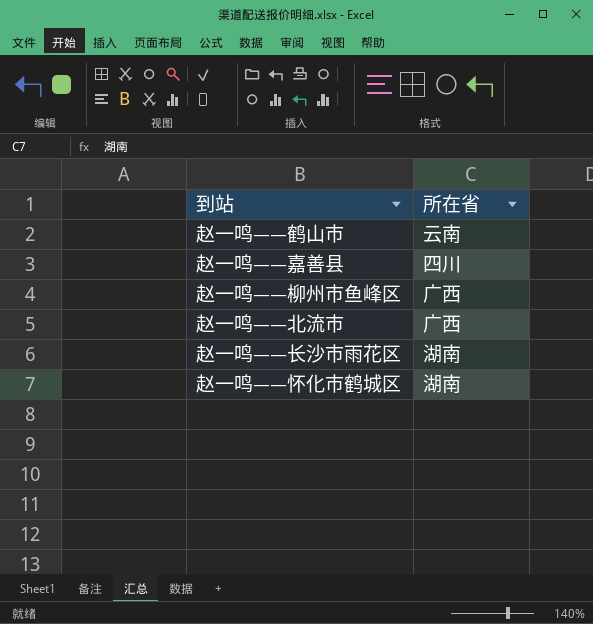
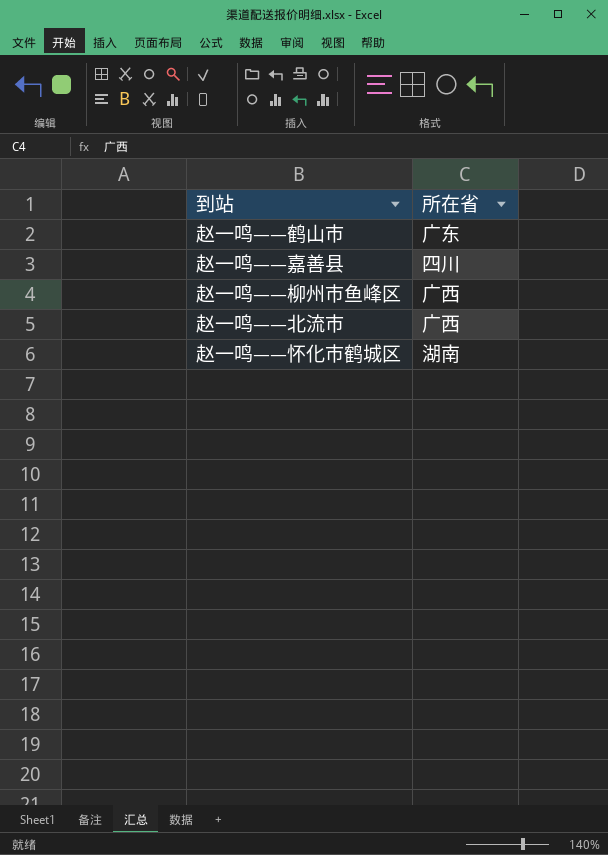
row 赵一鸣——长沙市雨花区: 湖南 -> none
赵一鸣——鹤山市 | 所在省: 云南 -> 广东

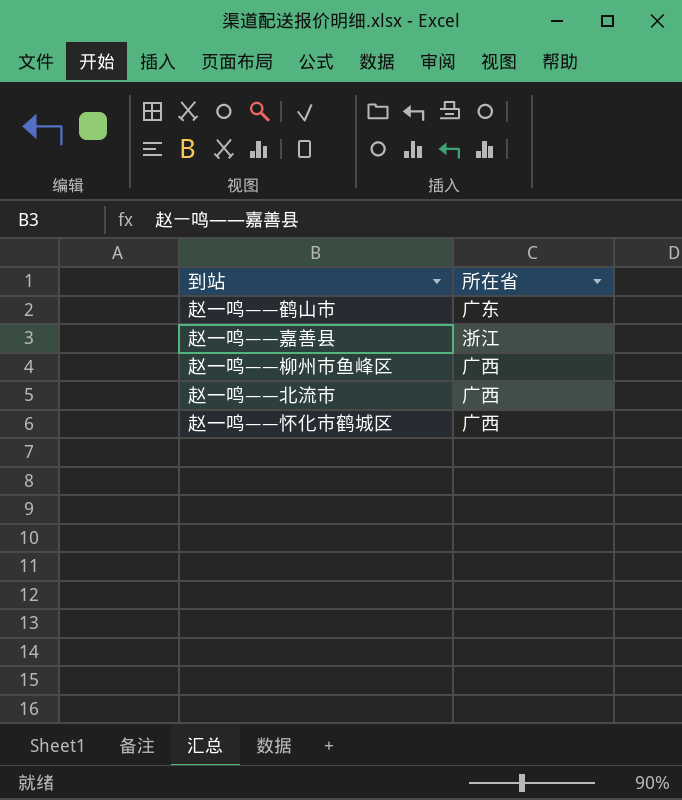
赵一鸣——嘉善县 | 所在省: 四川 -> 浙江
赵一鸣——怀化市鹤城区 | 所在省: 湖南 -> 广西

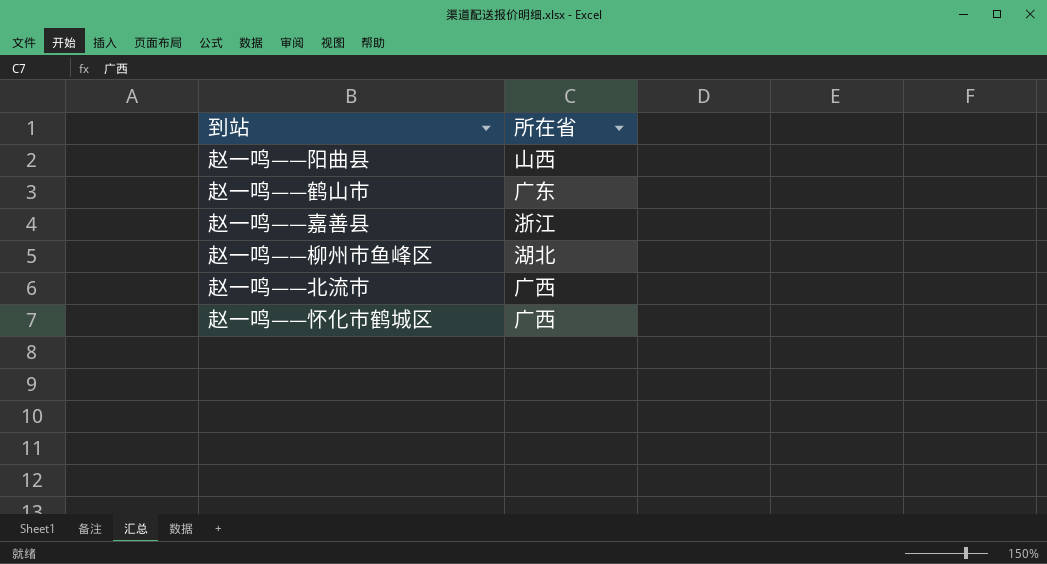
row 赵一鸣——阳曲县: none -> 山西
赵一鸣——柳州市鱼峰区 | 所在省: 广西 -> 湖北

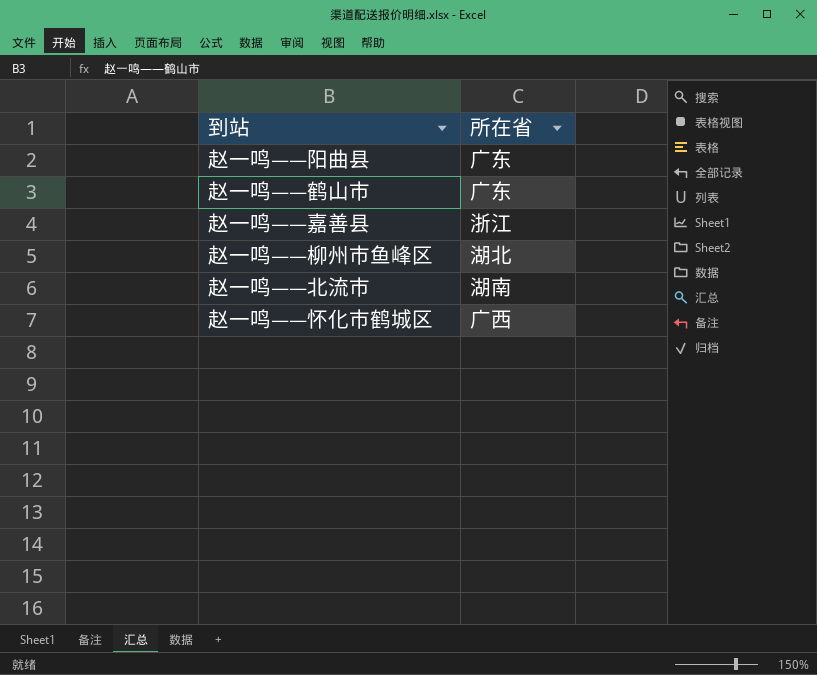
赵一鸣——阳曲县 | 所在省: 山西 -> 广东
赵一鸣——北流市 | 所在省: 广西 -> 湖南

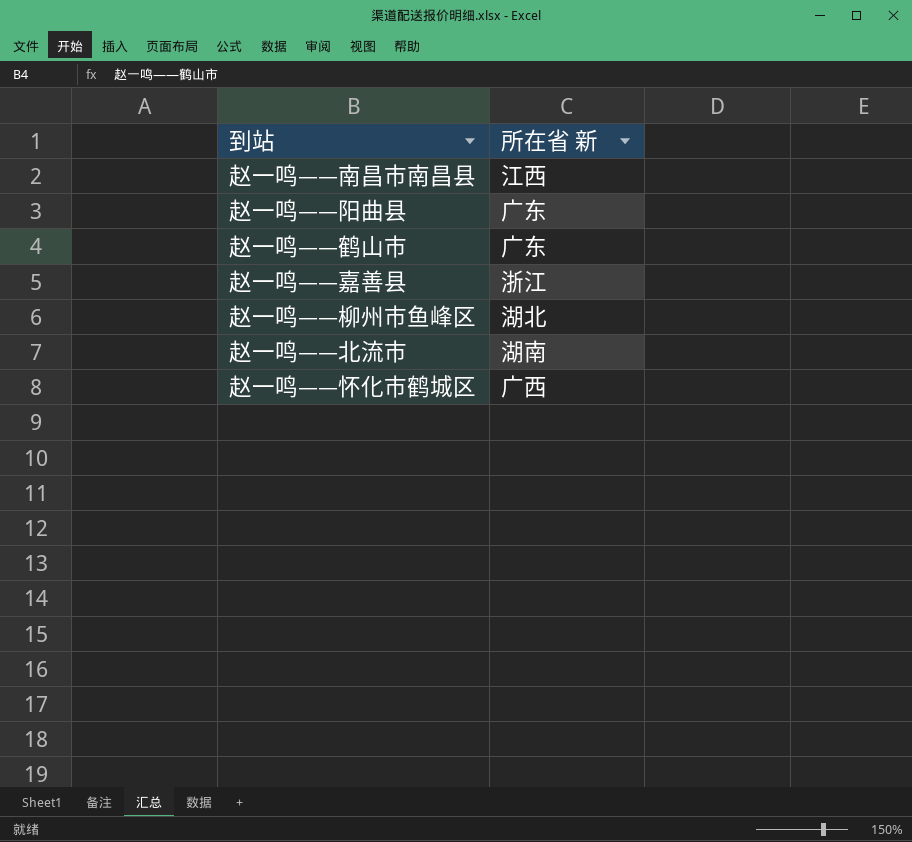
column name: 所在省 -> 所在省 新
row 赵一鸣——南昌市南昌县: none -> 江西

